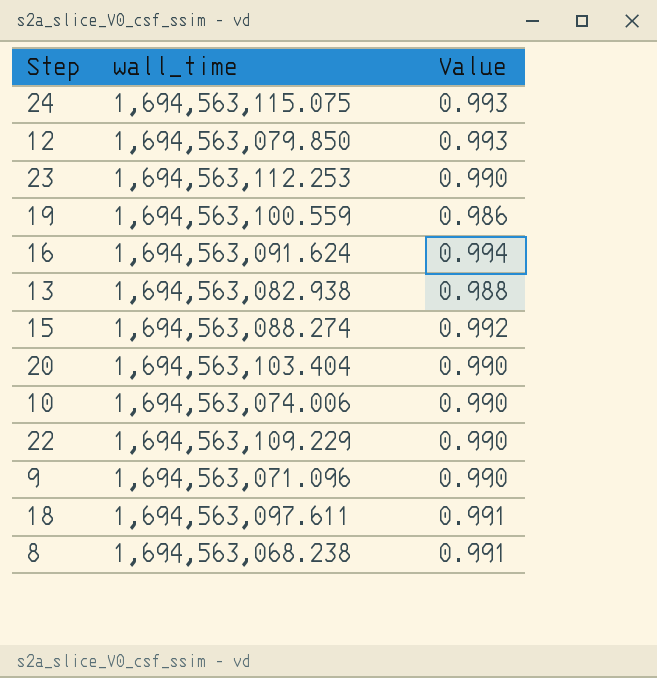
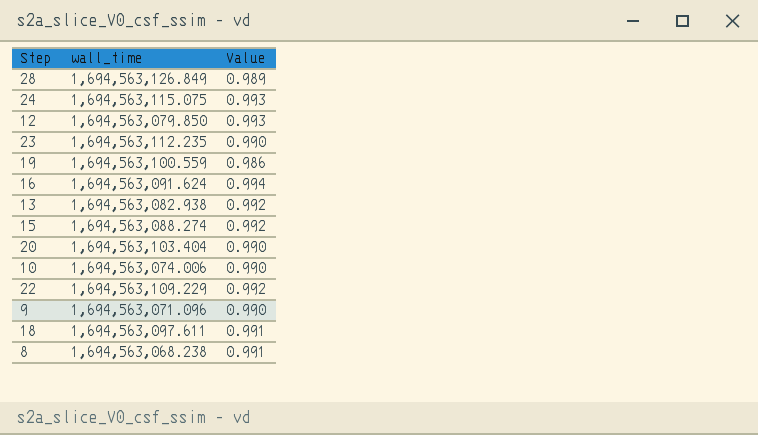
row 28: none -> 1,694,563,126.849 | 0.989
23 | wall_time: 1,694,563,112.253 -> 1,694,563,112.235
13 | Value: 0.988 -> 0.992
22 | Value: 0.990 -> 0.992

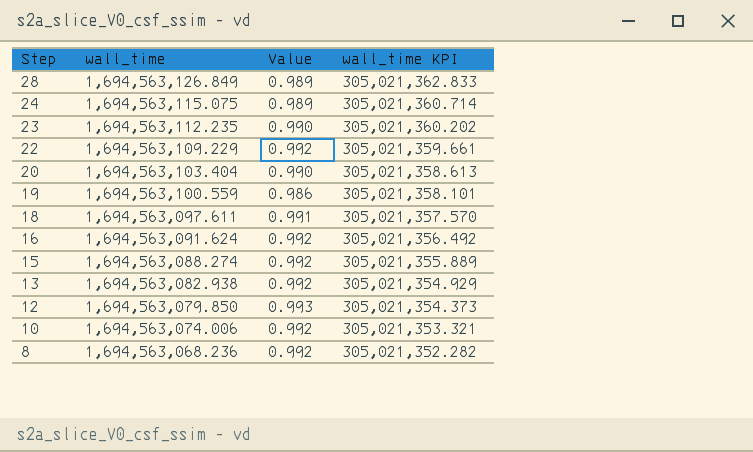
row order: none -> Step descending
column wall_time KPI | formula: none -> [wall_time] * 0.18
row 9: 1,694,563,071.096 | 0.990 -> none
24 | Value: 0.993 -> 0.989
16 | Value: 0.994 -> 0.992
10 | Value: 0.990 -> 0.992
8 | wall_time: 1,694,563,068.238 -> 1,694,563,068.236
8 | Value: 0.991 -> 0.992

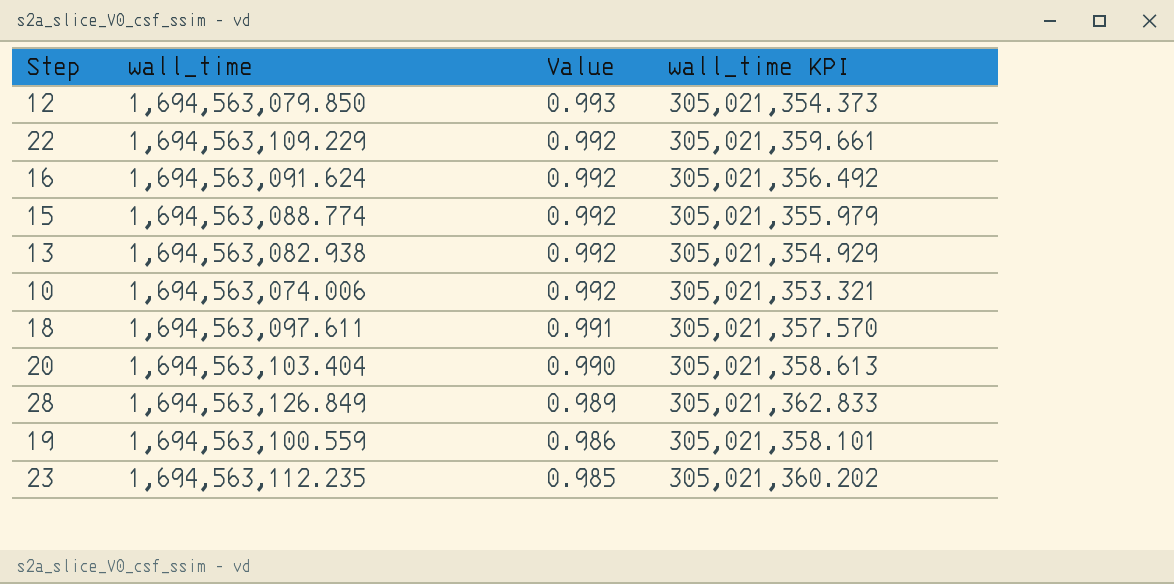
row order: Step descending -> Value descending
row 24: 1,694,563,115.075 | 0.989 | 305,021,360.714 -> none
row 8: 1,694,563,068.236 | 0.992 | 305,021,352.282 -> none
15 | wall_time: 1,694,563,088.274 -> 1,694,563,088.774
15 | wall_time KPI: 305,021,355.889 -> 305,021,355.979
23 | Value: 0.990 -> 0.985

